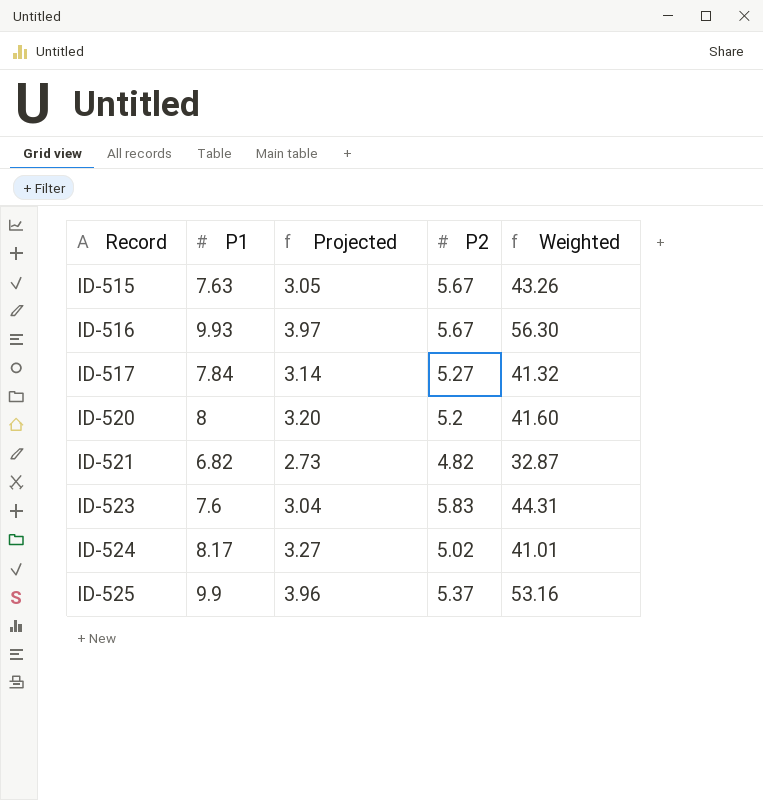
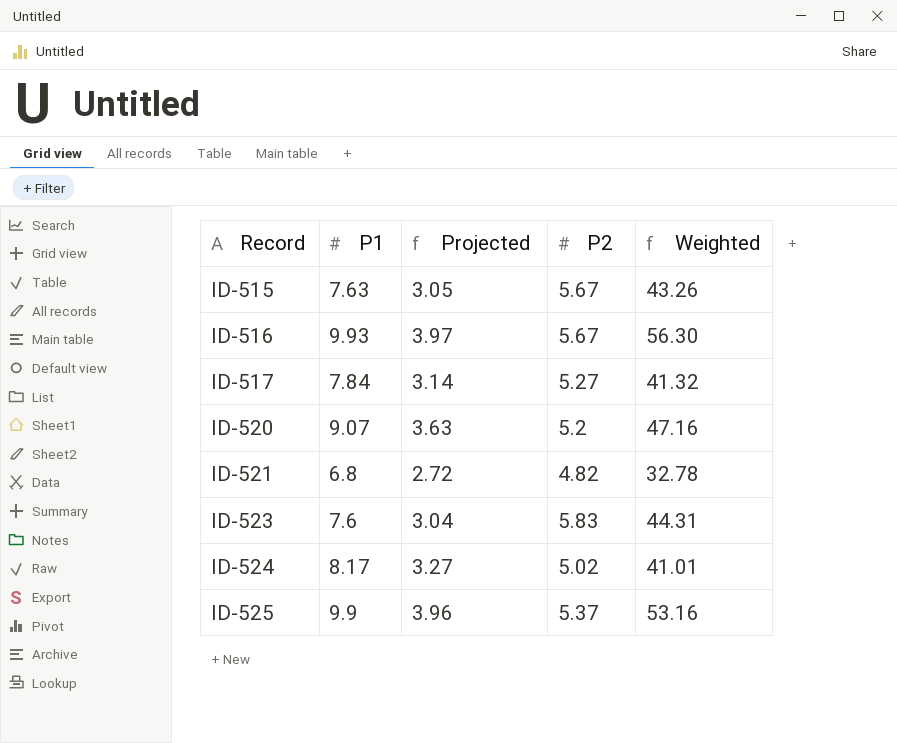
ID-520 | P1: 8 -> 9.07
ID-520 | Projected: 3.20 -> 3.63
ID-520 | Weighted: 41.60 -> 47.16
ID-521 | P1: 6.82 -> 6.8
ID-521 | Projected: 2.73 -> 2.72
ID-521 | Weighted: 32.87 -> 32.78

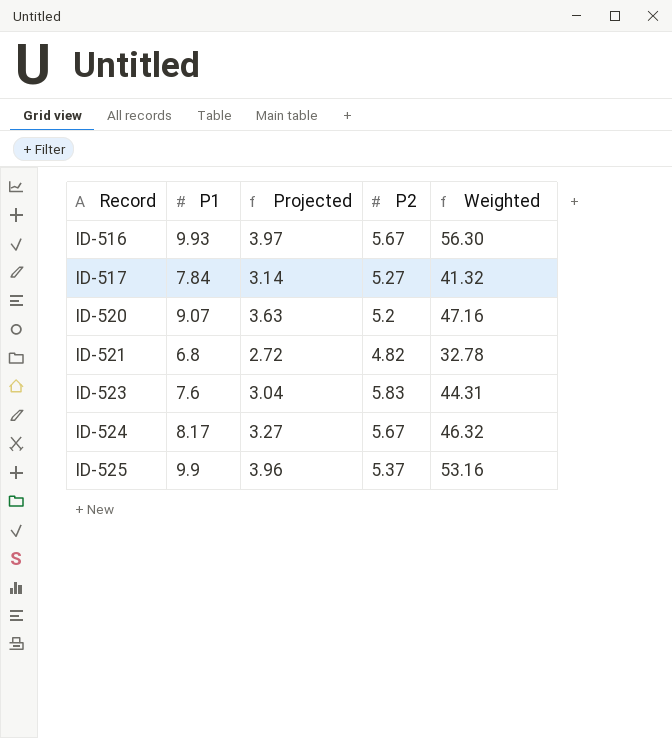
row ID-515: 7.63 | 3.05 | 5.67 | 43.26 -> none
ID-524 | P2: 5.02 -> 5.67
ID-524 | Weighted: 41.01 -> 46.32

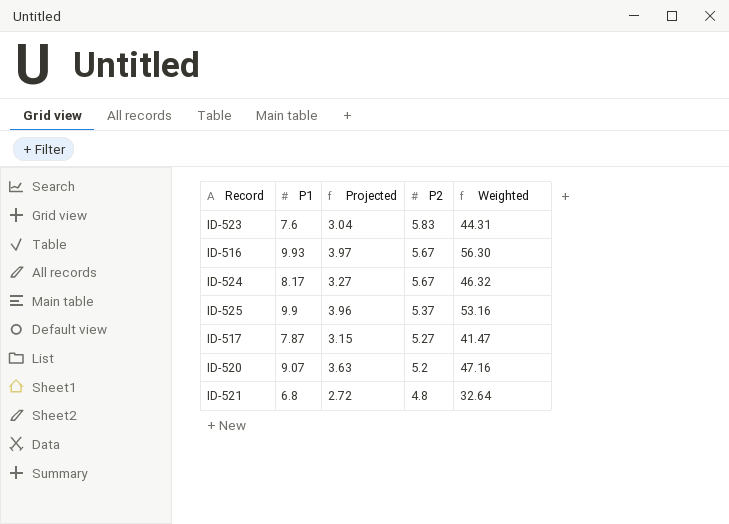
row order: Record ascending -> P2 descending
ID-517 | P1: 7.84 -> 7.87
ID-517 | Projected: 3.14 -> 3.15
ID-517 | Weighted: 41.32 -> 41.47
ID-521 | P2: 4.82 -> 4.8
ID-521 | Weighted: 32.78 -> 32.64

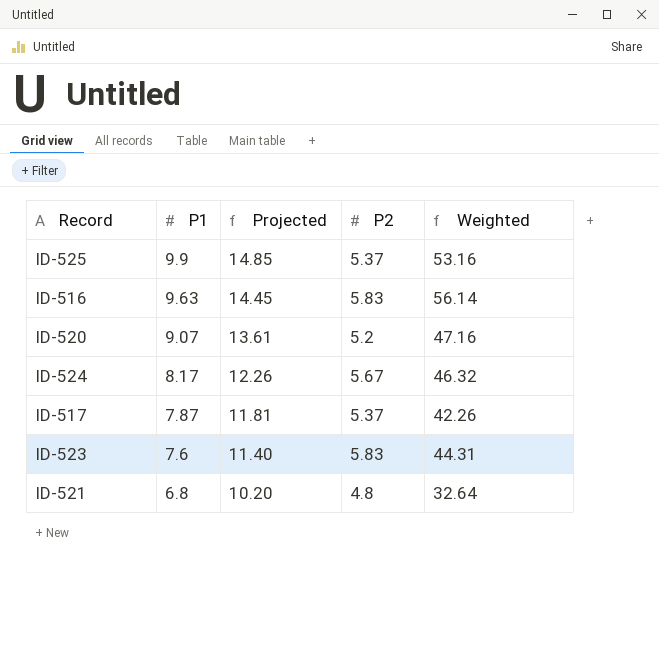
row order: P2 descending -> P1 descending
column Projected | formula: [P1] * 0.4 -> [P1] * 1.5
ID-516 | P1: 9.93 -> 9.63
ID-516 | P2: 5.67 -> 5.83
ID-516 | Weighted: 56.30 -> 56.14
ID-517 | P2: 5.27 -> 5.37
ID-517 | Weighted: 41.47 -> 42.26

